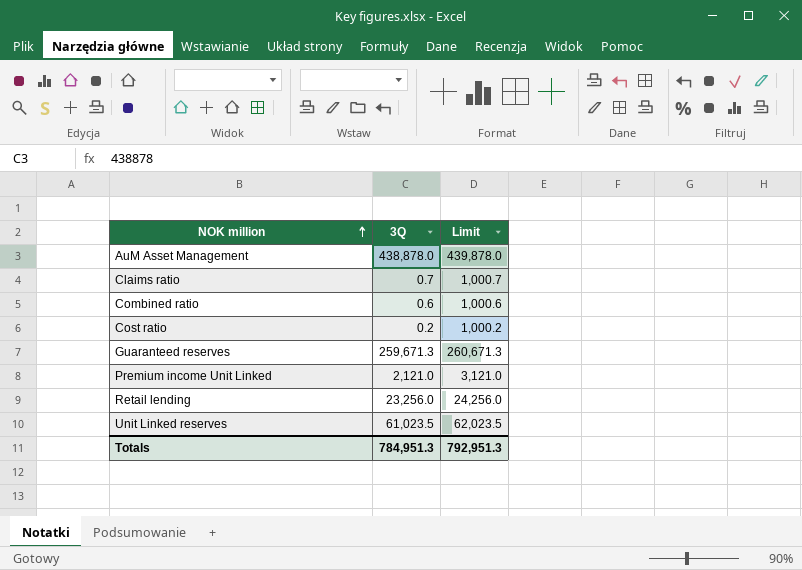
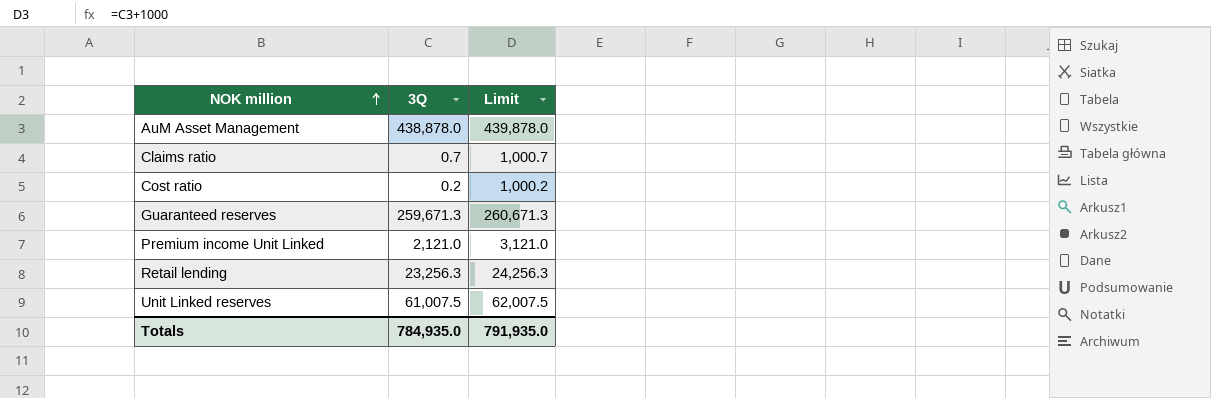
row Combined ratio: 0.6 | 1,000.6 -> none
Retail lending | 3Q: 23,256.0 -> 23,256.3
Retail lending | Limit: 24,256.0 -> 24,256.3
Unit Linked reserves | 3Q: 61,023.5 -> 61,007.5
Unit Linked reserves | Limit: 62,023.5 -> 62,007.5
Totals | 3Q: 784,951.3 -> 784,935.0
Totals | Limit: 792,951.3 -> 791,935.0

